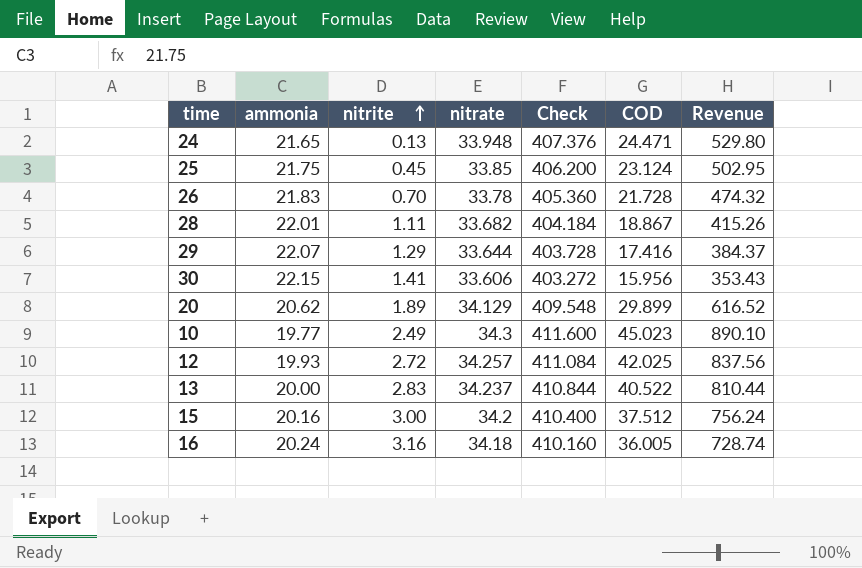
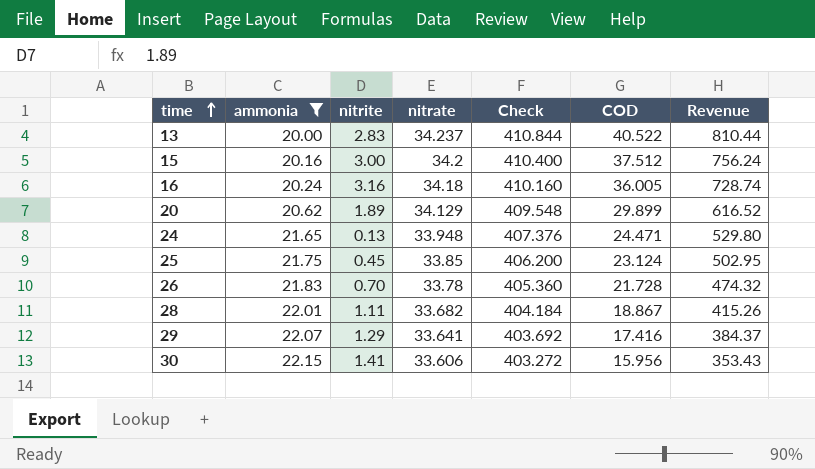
filter: none -> ammonia >= 20.00
row order: nitrite ascending -> time ascending
29 | nitrate: 33.644 -> 33.641
29 | Check: 403.728 -> 403.692

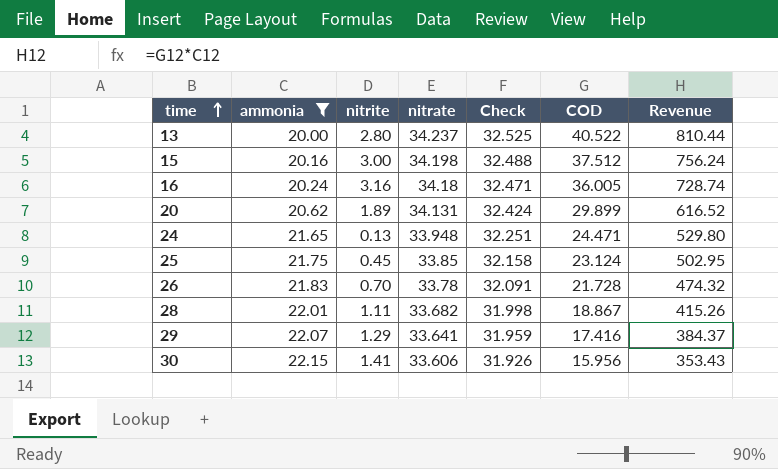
column Check | formula: [nitrate] * 12 -> [nitrate] * 0.95
13 | nitrite: 2.83 -> 2.80
15 | nitrate: 34.2 -> 34.198
20 | nitrate: 34.129 -> 34.131

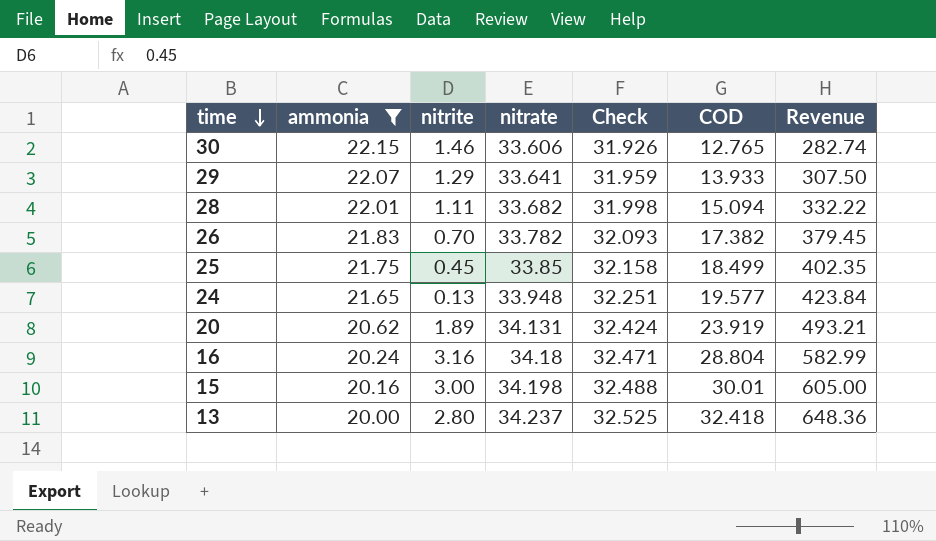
row order: time ascending -> time descending
30 | nitrite: 1.41 -> 1.46
30 | COD: 15.956 -> 12.765
30 | Revenue: 353.43 -> 282.74
29 | COD: 17.416 -> 13.933
29 | Revenue: 384.37 -> 307.50
28 | COD: 18.867 -> 15.094
28 | Revenue: 415.26 -> 332.22
26 | nitrate: 33.78 -> 33.782
26 | Check: 32.091 -> 32.093
26 | COD: 21.728 -> 17.382
26 | Revenue: 474.32 -> 379.45
25 | COD: 23.124 -> 18.499
25 | Revenue: 502.95 -> 402.35
24 | COD: 24.471 -> 19.577
24 | Revenue: 529.80 -> 423.84
20 | COD: 29.899 -> 23.919
20 | Revenue: 616.52 -> 493.21
16 | COD: 36.005 -> 28.804
16 | Revenue: 728.74 -> 582.99
15 | COD: 37.512 -> 30.01
15 | Revenue: 756.24 -> 605.00
13 | COD: 40.522 -> 32.418
13 | Revenue: 810.44 -> 648.36

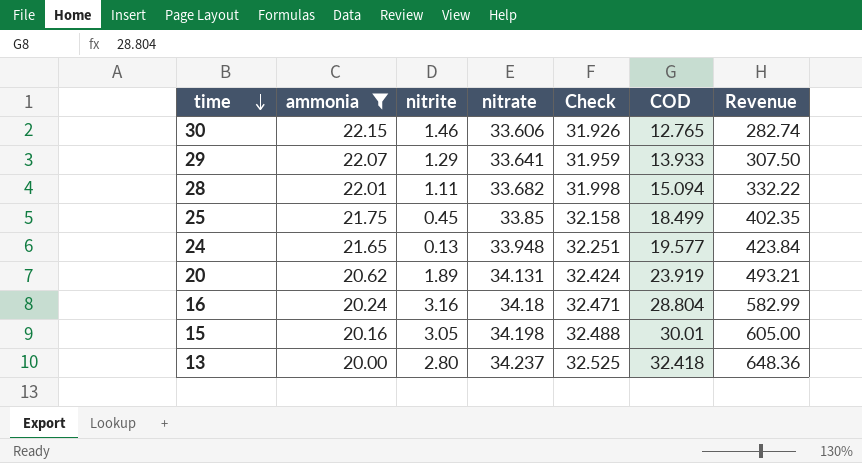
row 26: 21.83 | 0.70 | 33.782 | 32.093 | 17.382 | 379.45 -> none
15 | nitrite: 3.00 -> 3.05

